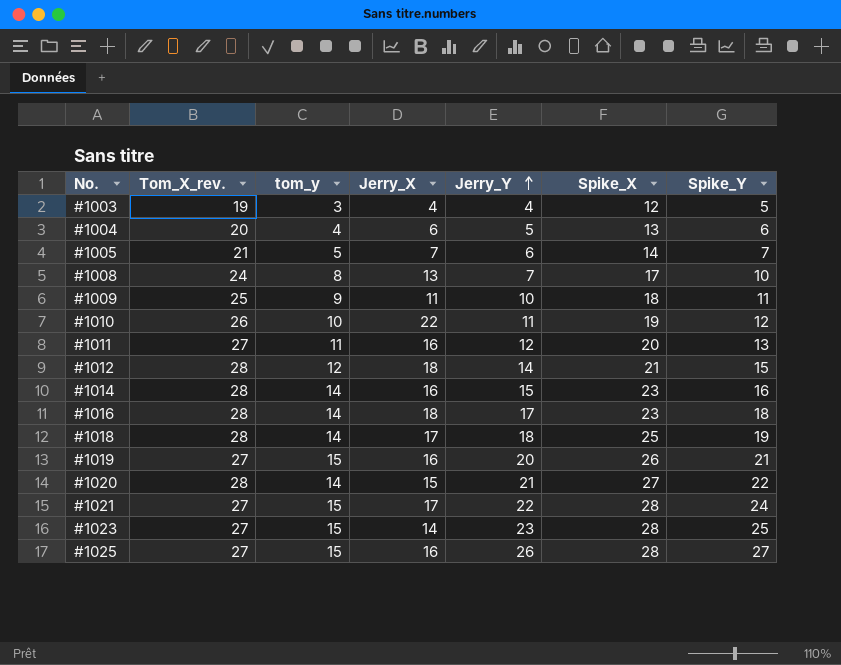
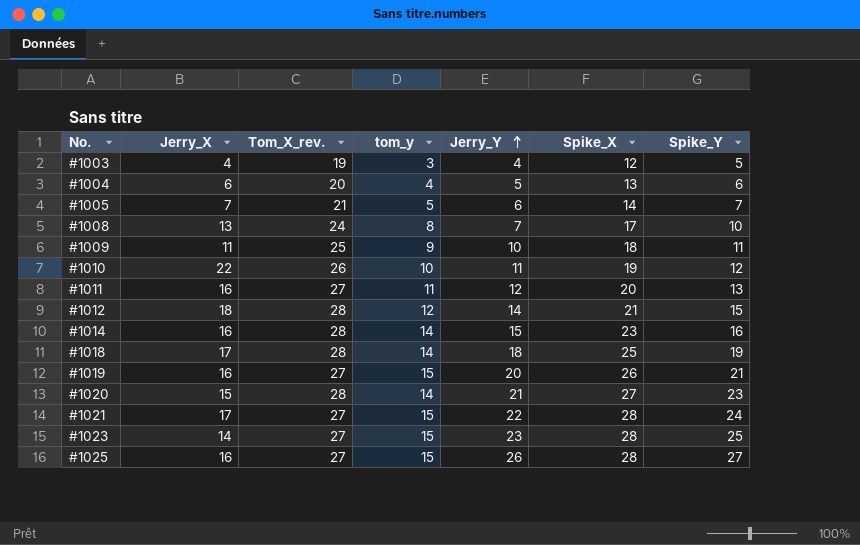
column Jerry_X | position: 4 -> 2
row #1016: 28 | 14 | 18 | 17 | 23 | 18 -> none
#1020 | Spike_Y: 22 -> 23

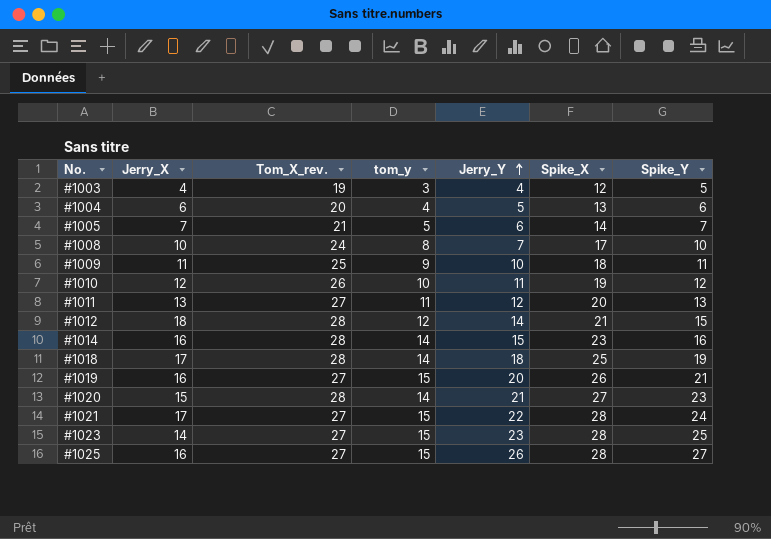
#1008 | Jerry_X: 13 -> 10
#1010 | Jerry_X: 22 -> 12
#1011 | Jerry_X: 16 -> 13

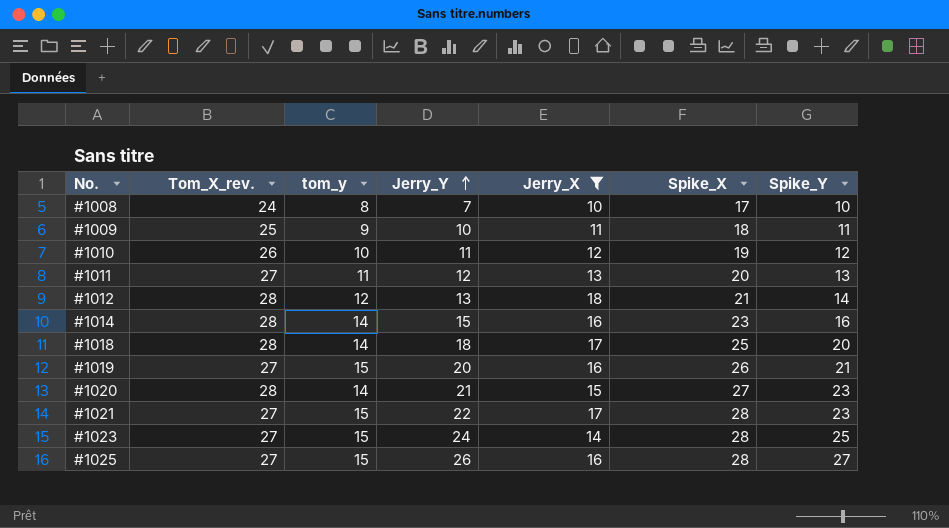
filter: none -> Jerry_X >= 10
column Jerry_X | position: 2 -> 5
#1012 | Jerry_Y: 14 -> 13
#1012 | Spike_Y: 15 -> 14
#1018 | Spike_Y: 19 -> 20
#1021 | Spike_Y: 24 -> 23
#1023 | Jerry_Y: 23 -> 24

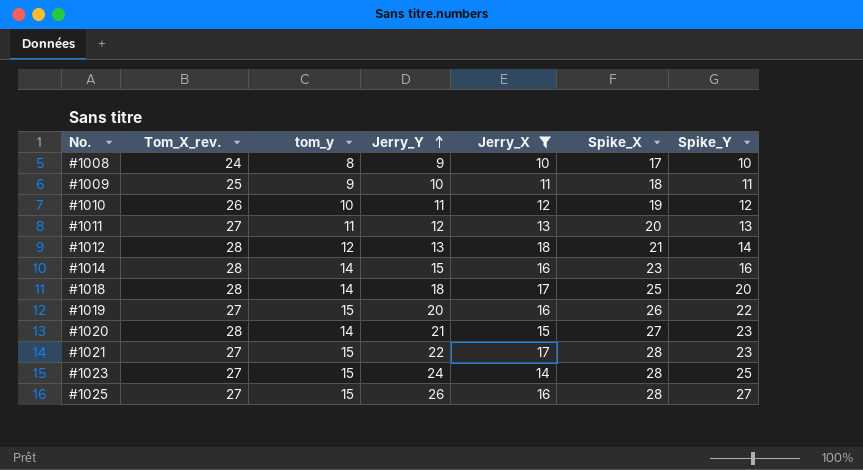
#1008 | Jerry_Y: 7 -> 9
#1019 | Spike_Y: 21 -> 22

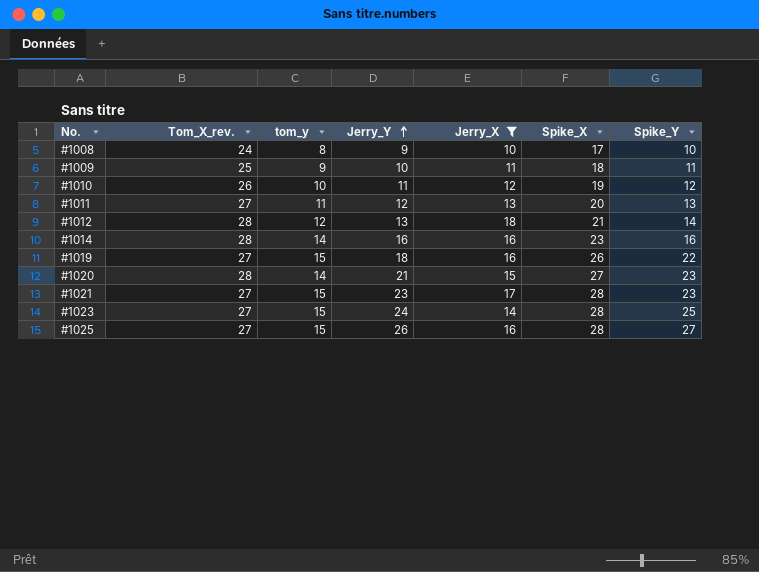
row #1018: 28 | 14 | 18 | 17 | 25 | 20 -> none
#1014 | Jerry_Y: 15 -> 16
#1019 | Jerry_Y: 20 -> 18
#1021 | Jerry_Y: 22 -> 23

